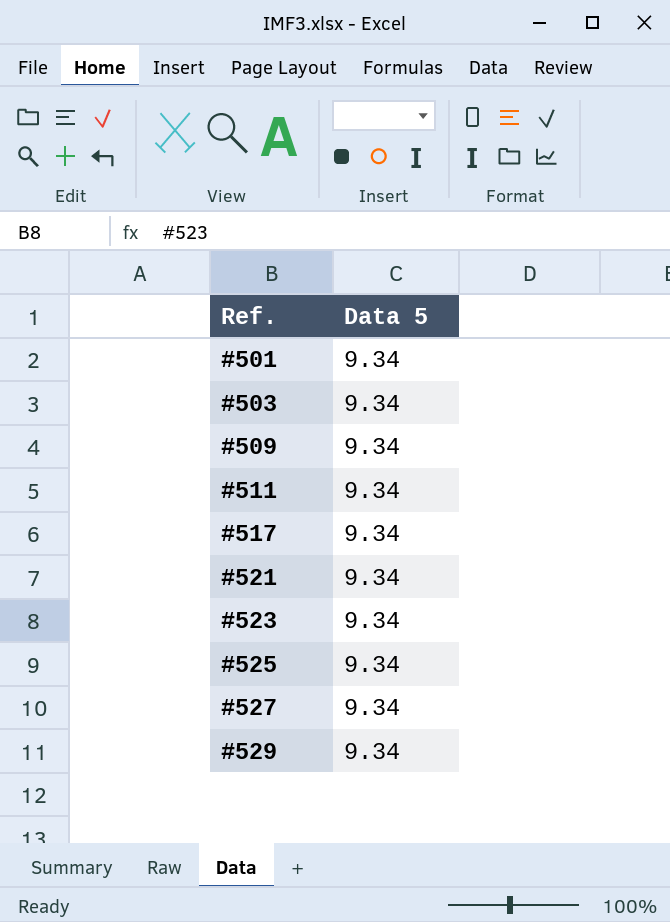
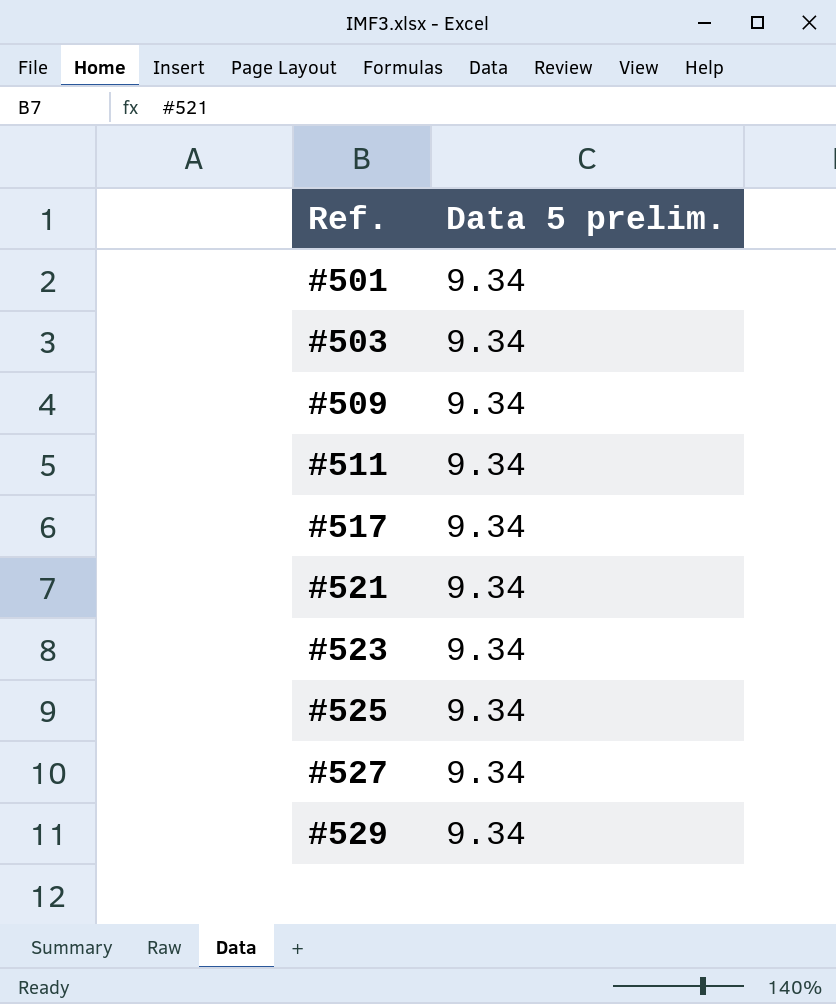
column name: Data 5 -> Data 5 prelim.

